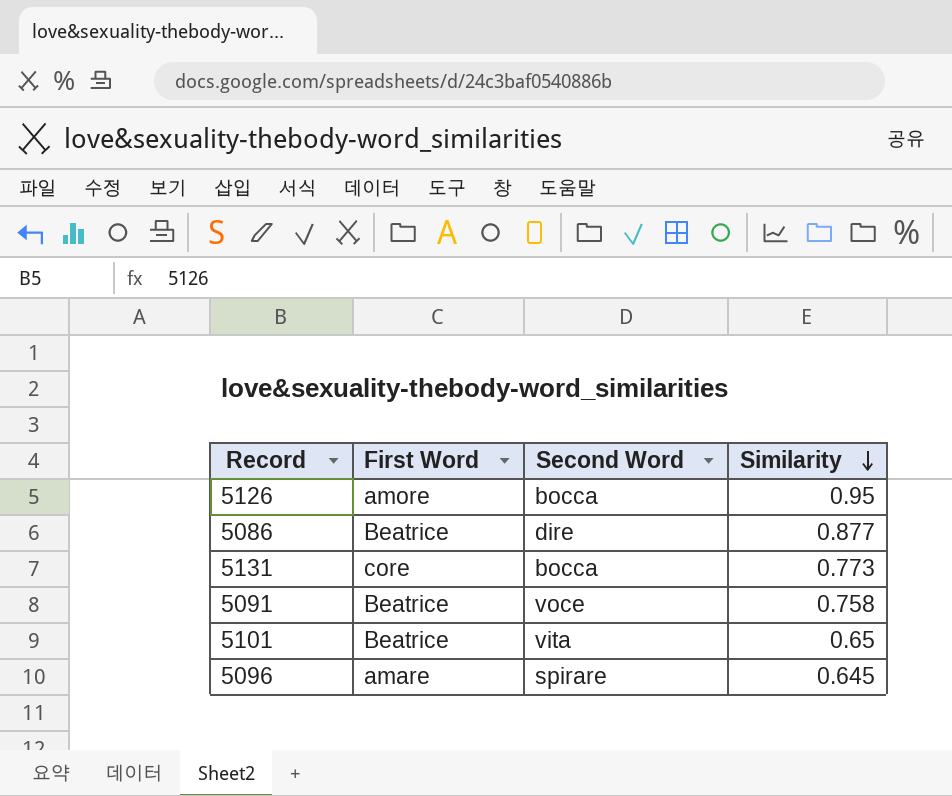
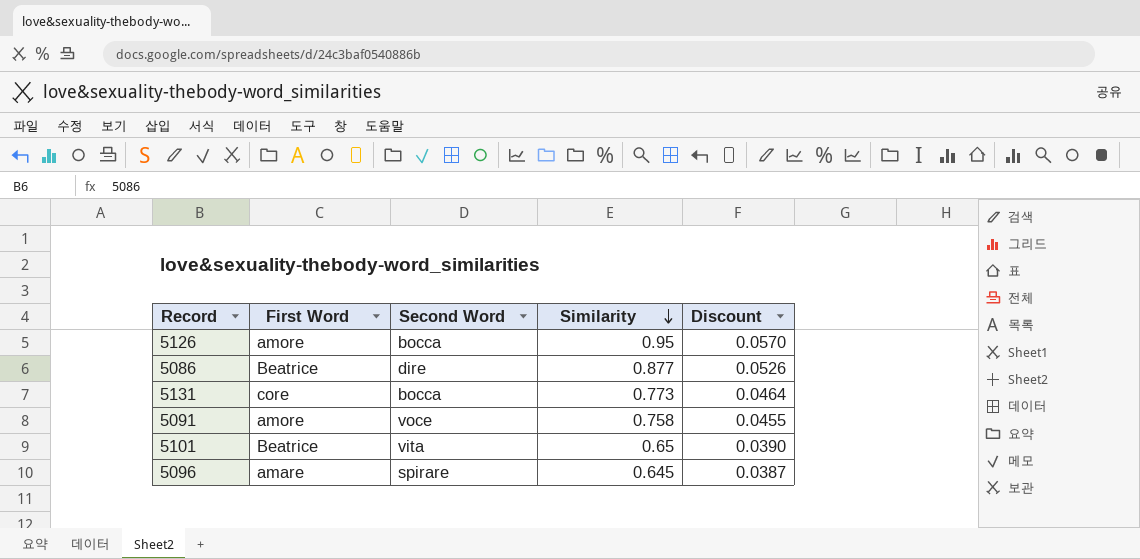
column Discount | formula: none -> [Similarity] * 0.06
5091 | First Word: Beatrice -> amore

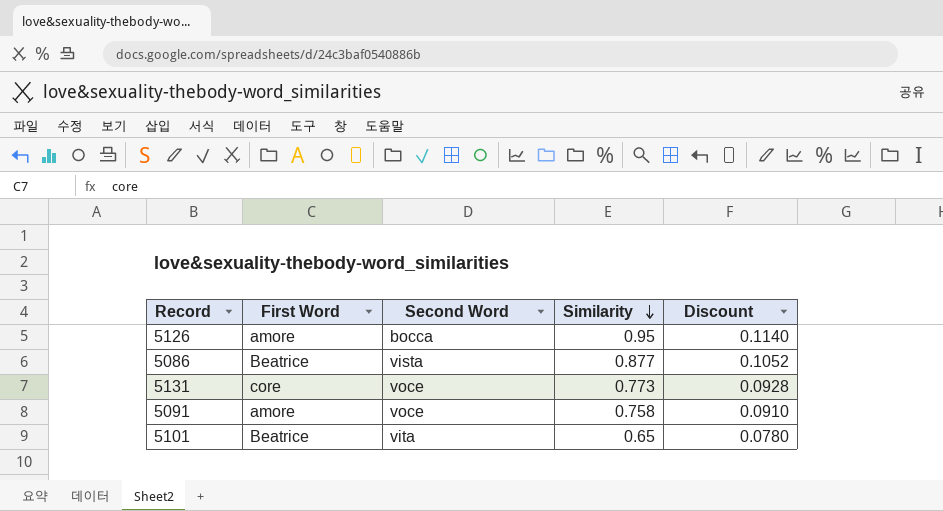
column Discount | formula: [Similarity] * 0.06 -> [Similarity] * 0.12
row 5096: amare | spirare | 0.645 | 0.0387 -> none
5086 | Second Word: dire -> vista
5131 | Second Word: bocca -> voce

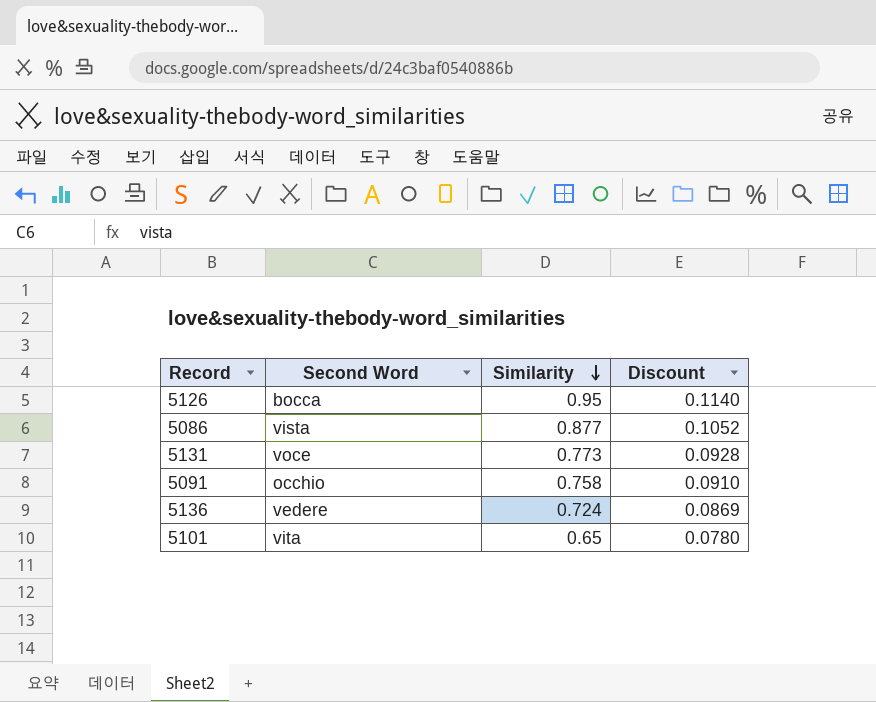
column First Word | position: 2 -> none
5091 | Second Word: voce -> occhio
row 5136: none -> vedere | 0.724 | 0.0869

